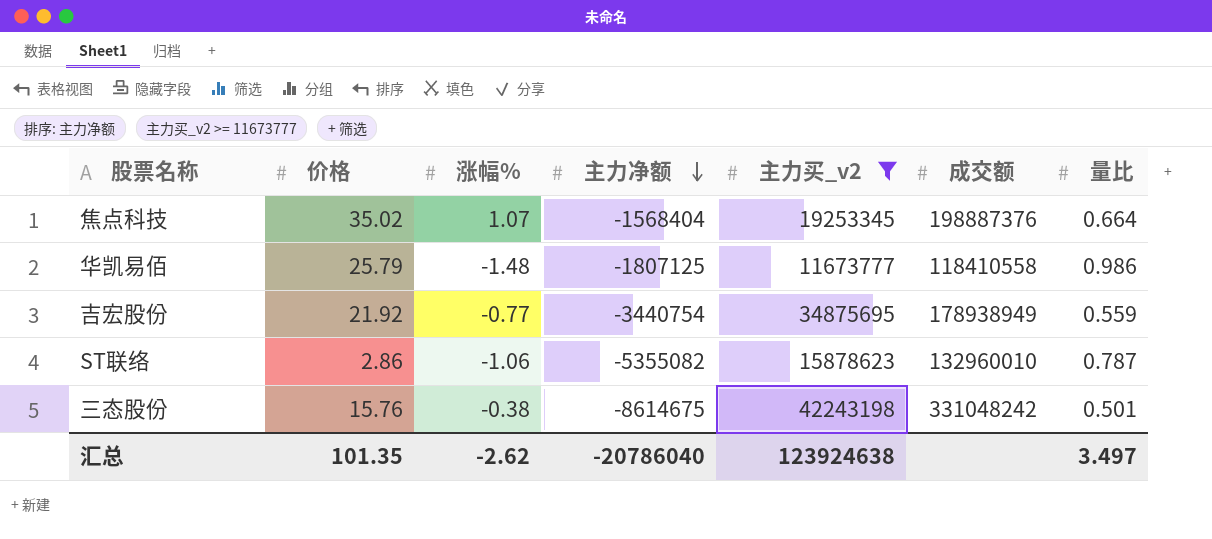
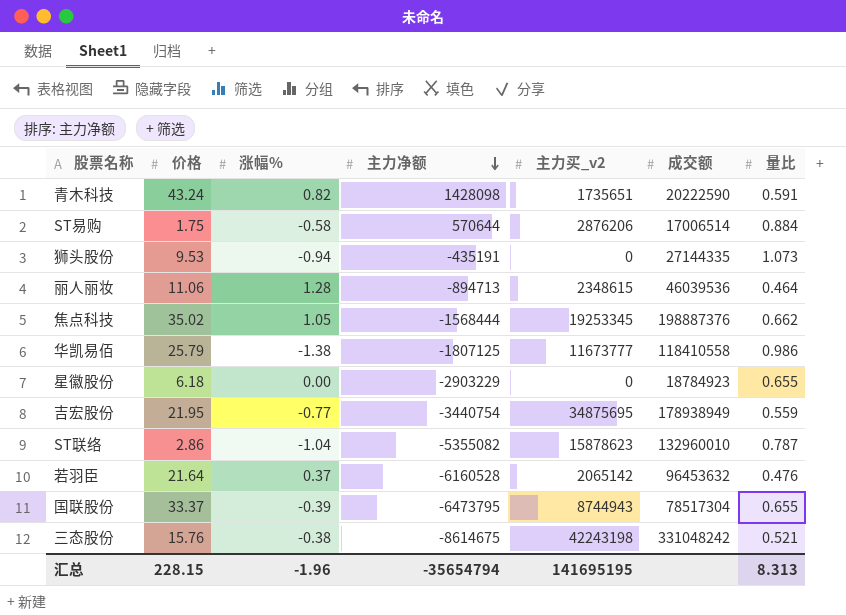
filter: 主力买_v2 >= 11673777 -> none
焦点科技 | 涨幅%: 1.07 -> 1.05
焦点科技 | 主力净额: -1568404 -> -1568444
焦点科技 | 量比: 0.664 -> 0.662
华凯易佰 | 涨幅%: -1.48 -> -1.38
吉宏股份 | 价格: 21.92 -> 21.95
ST联络 | 涨幅%: -1.06 -> -1.04
三态股份 | 量比: 0.501 -> 0.521
汇总 | 价格: 101.35 -> 228.15
汇总 | 涨幅%: -2.62 -> -1.96
汇总 | 主力净额: -20786040 -> -35654794
汇总 | 主力买_v2: 123924638 -> 141695195
汇总 | 量比: 3.497 -> 8.313

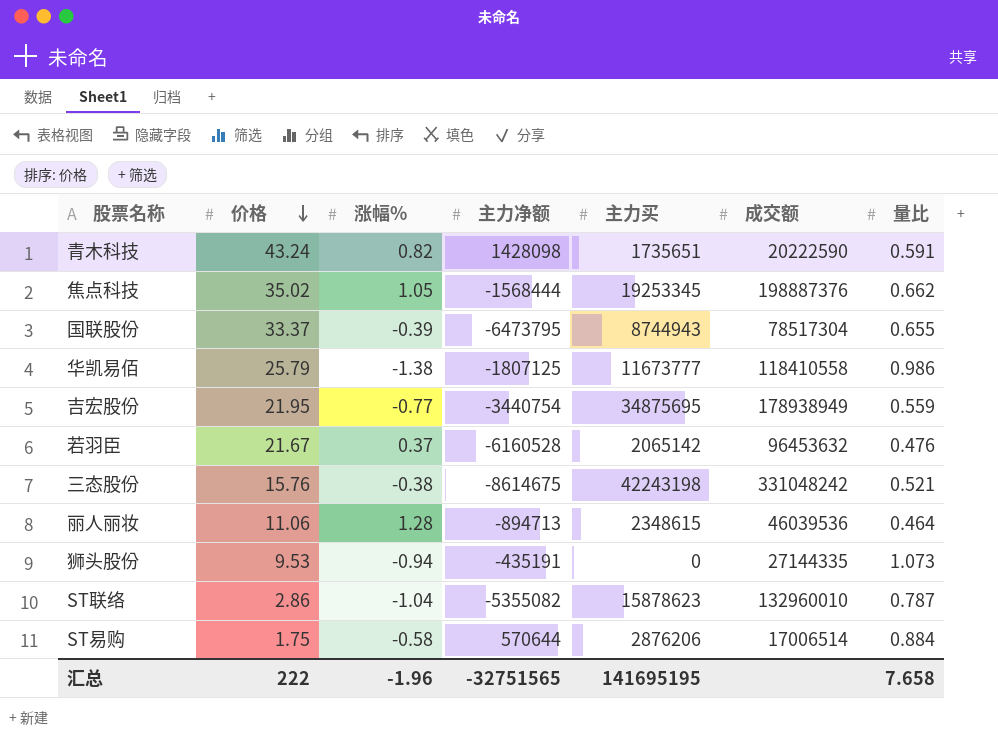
row order: 主力净额 descending -> 价格 descending
column name: 主力买_v2 -> 主力买
row 星徽股份: 6.18 | 0.00 | -2903229 | 0 | 18784923 | 0.655 -> none
若羽臣 | 价格: 21.64 -> 21.67
汇总 | 价格: 228.15 -> 222
汇总 | 主力净额: -35654794 -> -32751565
汇总 | 量比: 8.313 -> 7.658

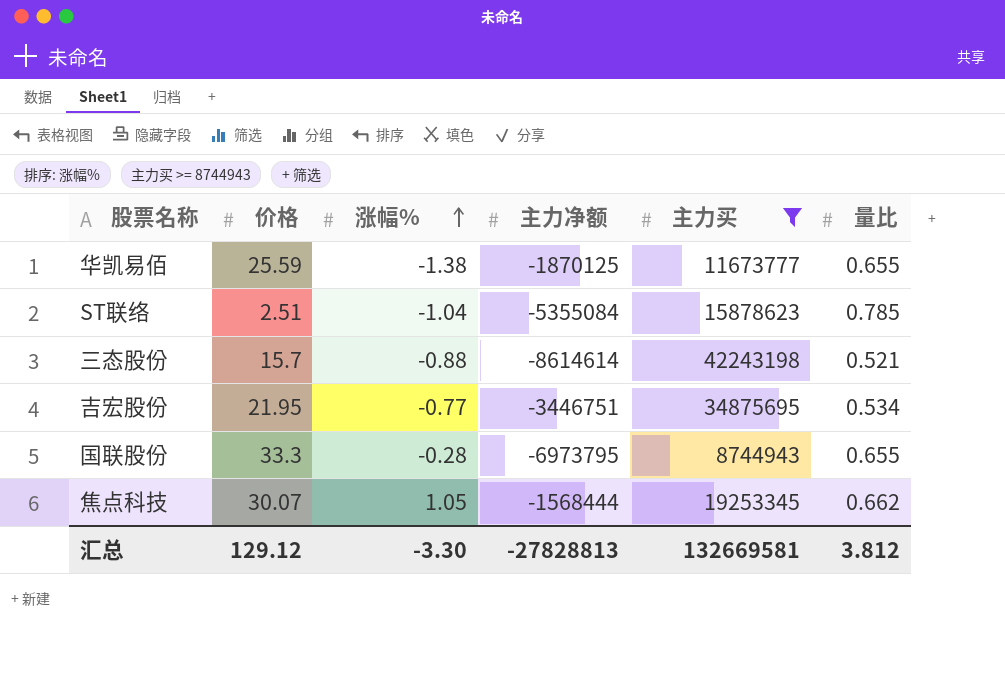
filter: none -> 主力买 >= 8744943
row order: 价格 descending -> 涨幅% ascending
column 成交额 | position: 6 -> none
华凯易佰 | 价格: 25.79 -> 25.59
华凯易佰 | 主力净额: -1807125 -> -1870125
华凯易佰 | 量比: 0.986 -> 0.655
ST联络 | 价格: 2.86 -> 2.51
ST联络 | 主力净额: -5355082 -> -5355084
ST联络 | 量比: 0.787 -> 0.785
三态股份 | 价格: 15.76 -> 15.7
三态股份 | 涨幅%: -0.38 -> -0.88
三态股份 | 主力净额: -8614675 -> -8614614
吉宏股份 | 主力净额: -3440754 -> -3446751
吉宏股份 | 量比: 0.559 -> 0.534
国联股份 | 价格: 33.37 -> 33.3
国联股份 | 涨幅%: -0.39 -> -0.28
国联股份 | 主力净额: -6473795 -> -6973795
焦点科技 | 价格: 35.02 -> 30.07
汇总 | 价格: 222 -> 129.12
汇总 | 涨幅%: -1.96 -> -3.30
汇总 | 主力净额: -32751565 -> -27828813
汇总 | 主力买: 141695195 -> 132669581
汇总 | 量比: 7.658 -> 3.812

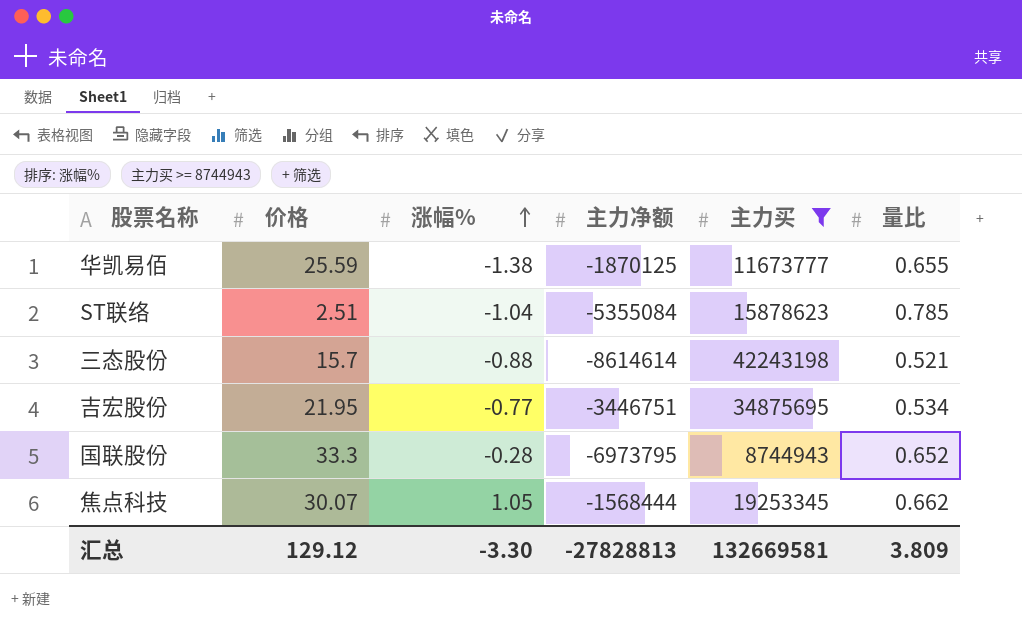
国联股份 | 量比: 0.655 -> 0.652
汇总 | 量比: 3.812 -> 3.809

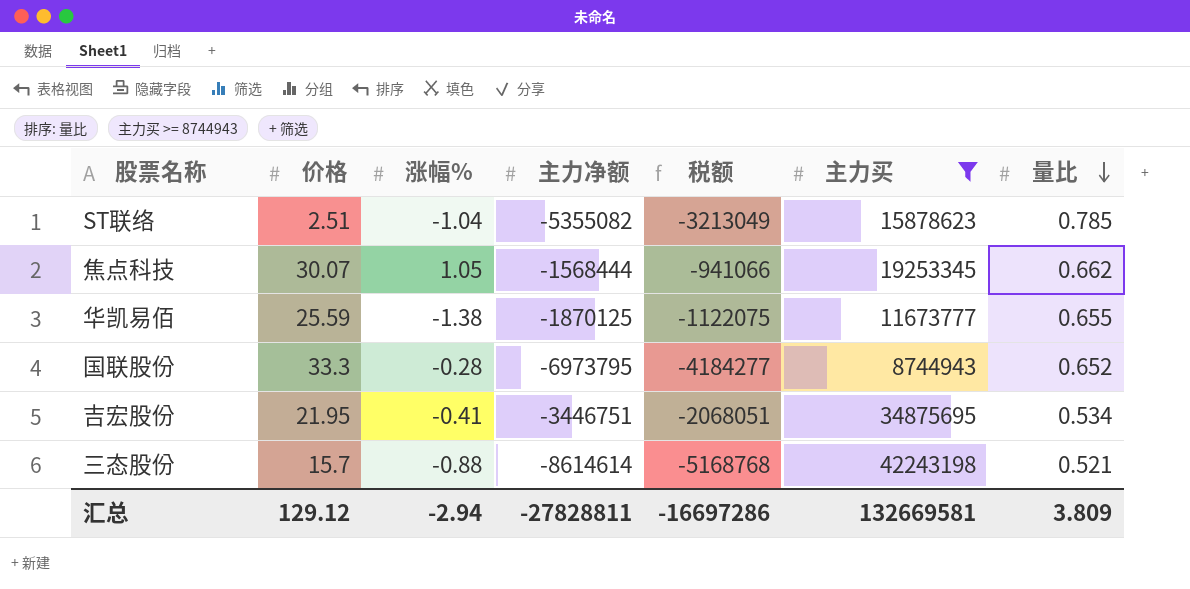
row order: 涨幅% ascending -> 量比 descending
column 税额 | formula: none -> [主力净额] * 0.6
ST联络 | 主力净额: -5355084 -> -5355082
吉宏股份 | 涨幅%: -0.77 -> -0.41
汇总 | 涨幅%: -3.30 -> -2.94
汇总 | 主力净额: -27828813 -> -27828811

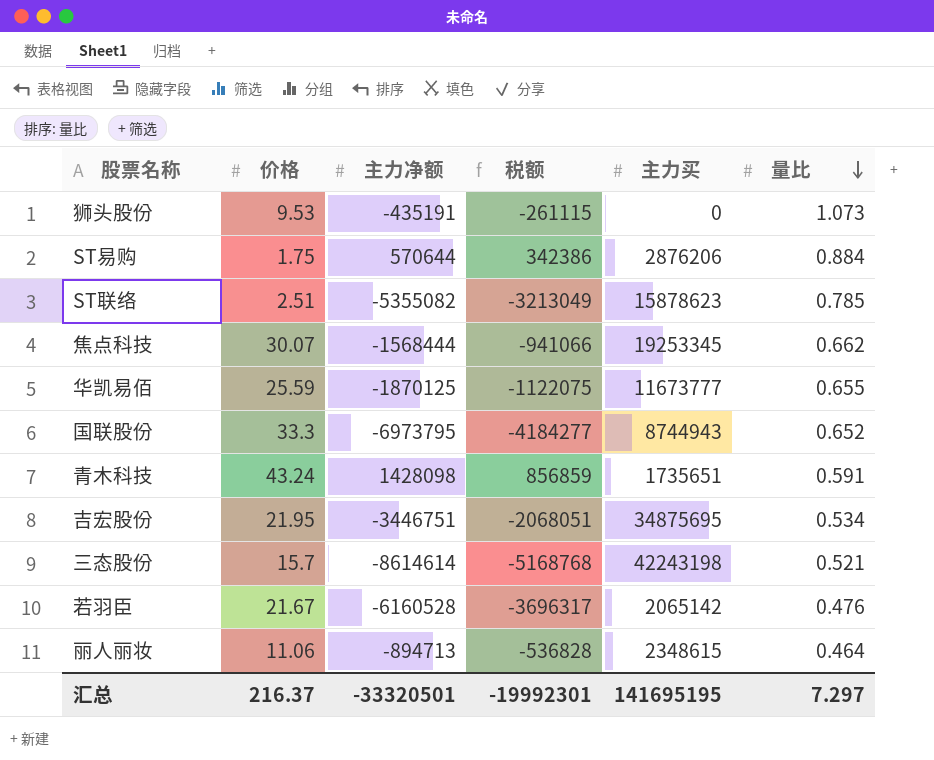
filter: 主力买 >= 8744943 -> none
column 涨幅% | position: 3 -> none
汇总 | 价格: 129.12 -> 216.37
汇总 | 主力净额: -27828811 -> -33320501
汇总 | 税额: -16697286 -> -19992301
汇总 | 主力买: 132669581 -> 141695195
汇总 | 量比: 3.809 -> 7.297

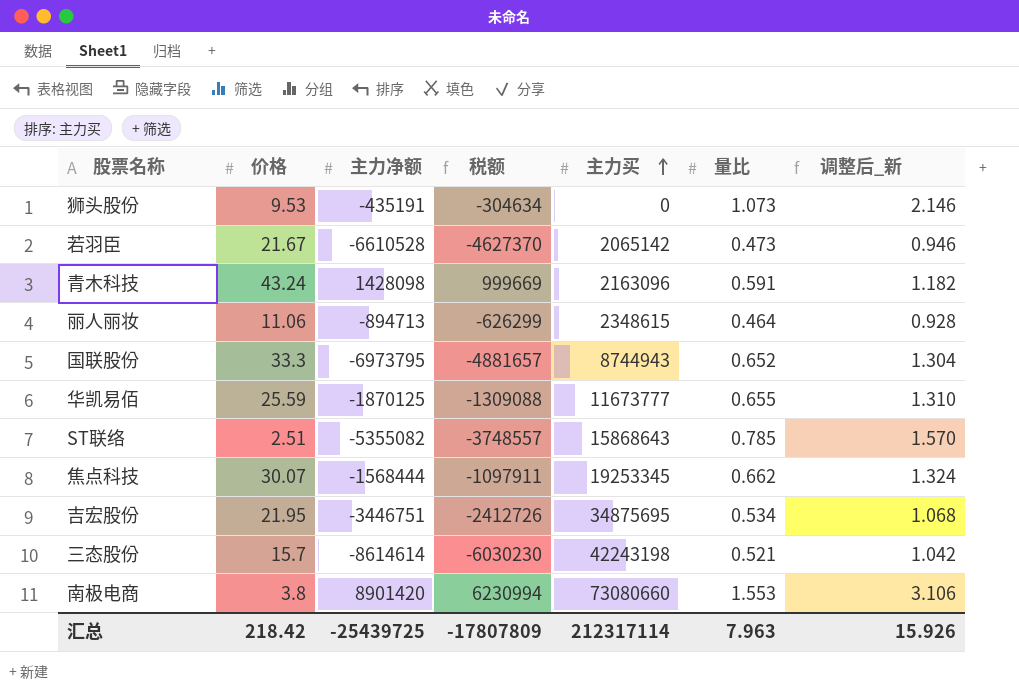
row order: 量比 descending -> 主力买 ascending
column 税额 | formula: [主力净额] * 0.6 -> [主力净额] * 0.7
column 调整后_新 | formula: none -> [量比] * 2
row ST易购: 1.75 | 570644 | 342386 | 2876206 | 0.884 -> none
若羽臣 | 主力净额: -6160528 -> -6610528
若羽臣 | 量比: 0.476 -> 0.473
青木科技 | 主力买: 1735651 -> 2163096
ST联络 | 主力买: 15878623 -> 15868643
row 南极电商: none -> 3.8 | 8901420 | 6230994 | 73080660 | 1.553 | 3.106
汇总 | 价格: 216.37 -> 218.42
汇总 | 主力净额: -33320501 -> -25439725
汇总 | 税额: -19992301 -> -17807809
汇总 | 主力买: 141695195 -> 212317114
汇总 | 量比: 7.297 -> 7.963

